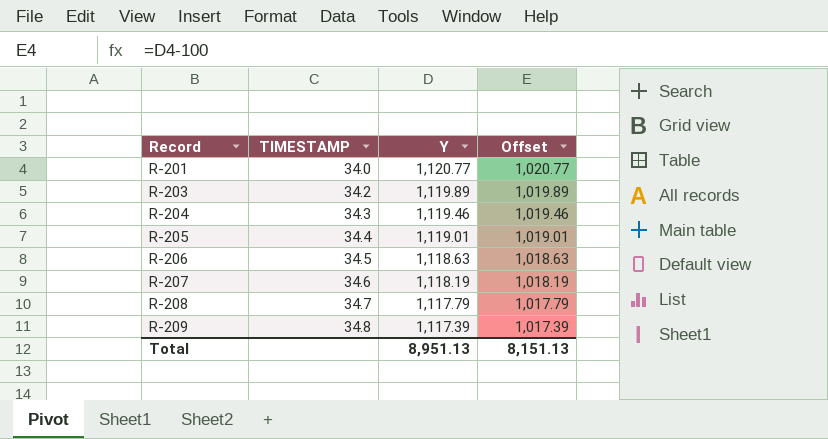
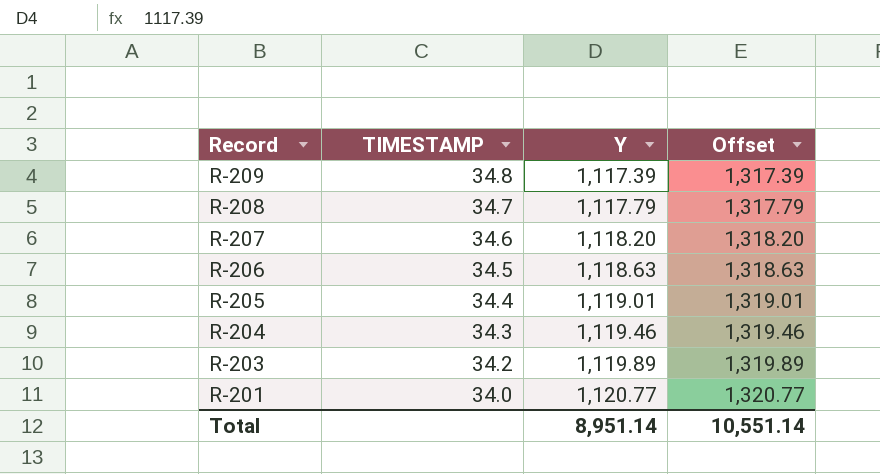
row order: Record ascending -> Record descending
column Offset | formula: [Y] - 100 -> [Y] + 200
R-207 | Y: 1,118.19 -> 1,118.20
Total | Y: 8,951.13 -> 8,951.14
Total | Offset: 8,151.13 -> 10,551.14

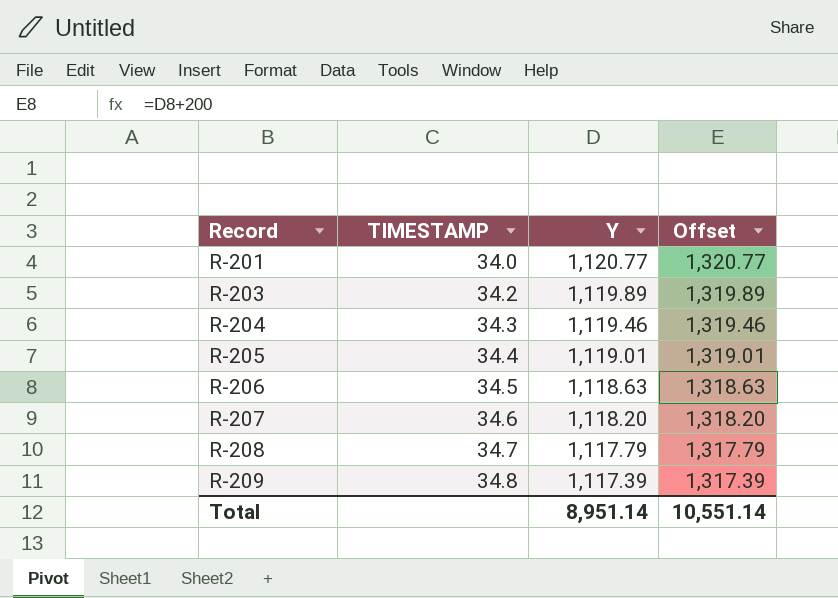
row order: Record descending -> Record ascending

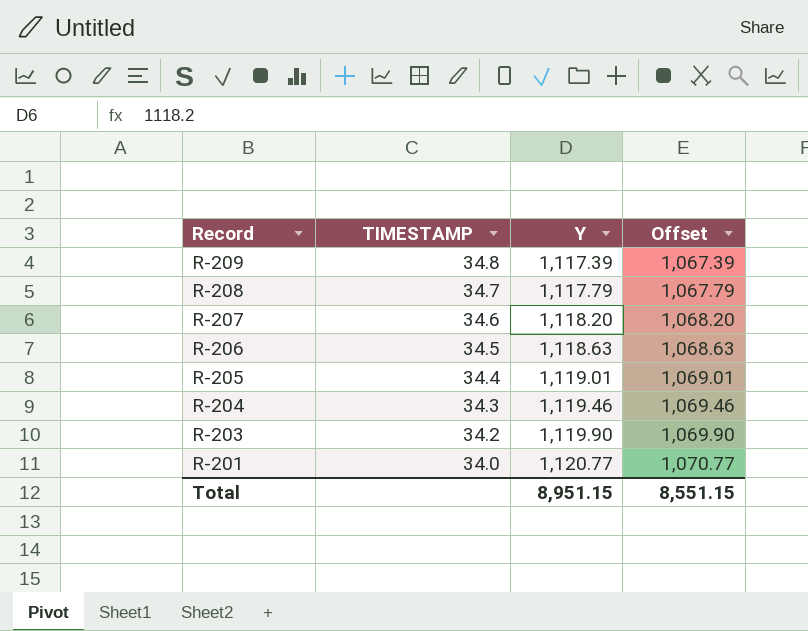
row order: Record ascending -> Record descending
column Offset | formula: [Y] + 200 -> [Y] - 50
R-203 | Y: 1,119.89 -> 1,119.90
Total | Y: 8,951.14 -> 8,951.15
Total | Offset: 10,551.14 -> 8,551.15

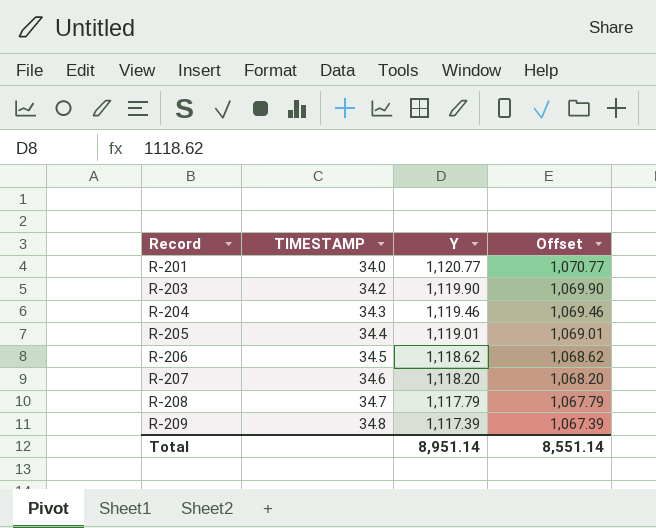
row order: Record descending -> Record ascending
R-206 | Y: 1,118.63 -> 1,118.62
R-206 | Offset: 1,068.63 -> 1,068.62
Total | Y: 8,951.15 -> 8,951.14
Total | Offset: 8,551.15 -> 8,551.14

